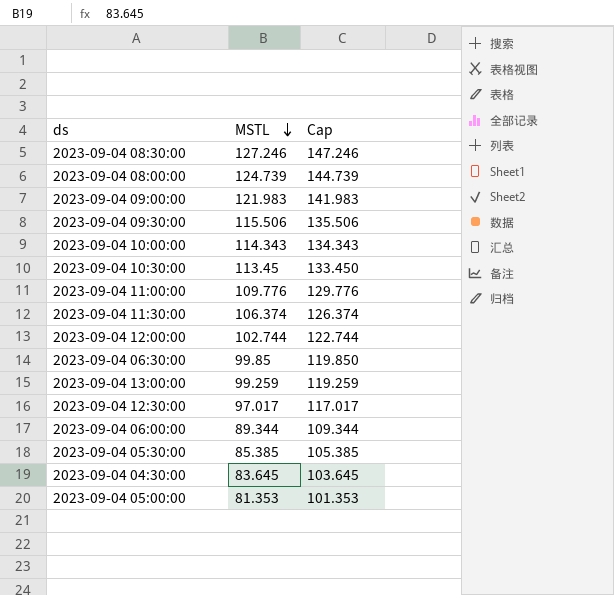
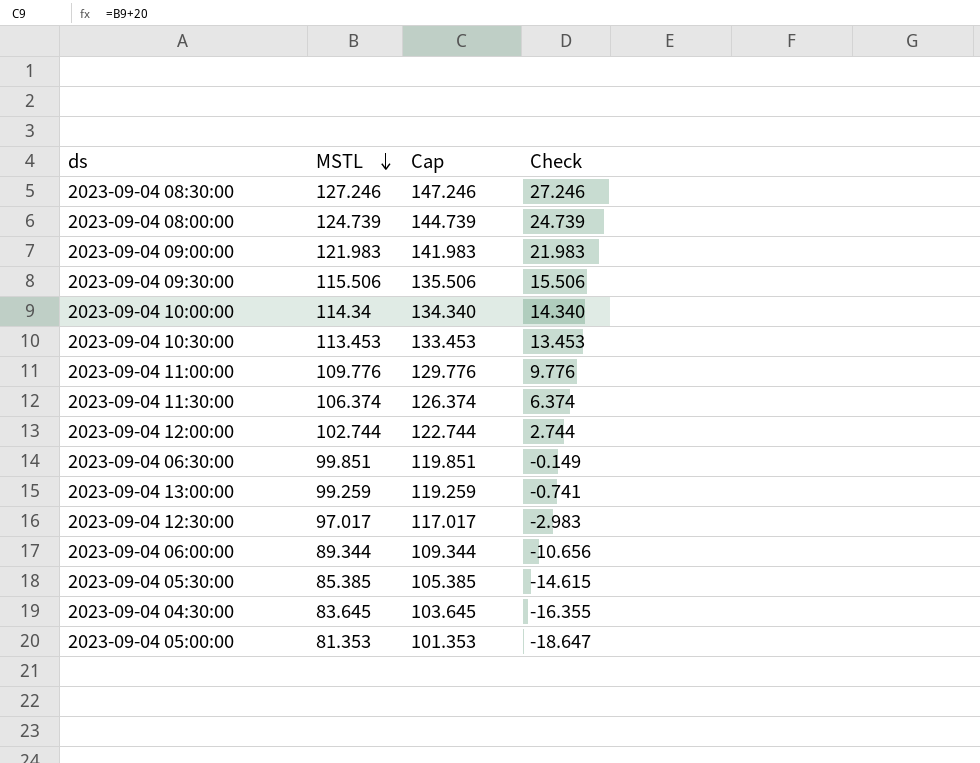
column Check | formula: none -> [MSTL] - 100
2023-09-04 10:00:00 | MSTL: 114.343 -> 114.34
2023-09-04 10:00:00 | Cap: 134.343 -> 134.340
2023-09-04 10:30:00 | MSTL: 113.45 -> 113.453
2023-09-04 10:30:00 | Cap: 133.450 -> 133.453
2023-09-04 06:30:00 | MSTL: 99.85 -> 99.851
2023-09-04 06:30:00 | Cap: 119.850 -> 119.851

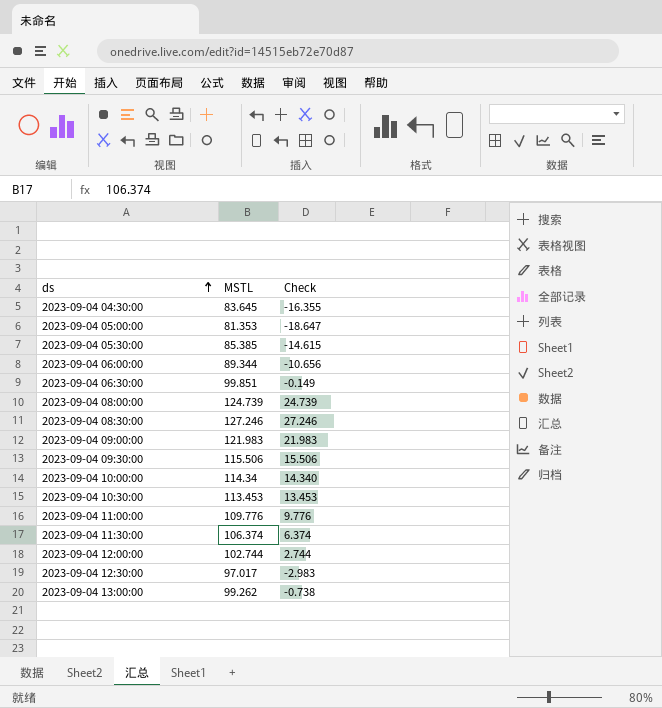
row order: MSTL descending -> ds ascending
column Cap | formula: [MSTL] + 20 -> none
2023-09-04 13:00:00 | MSTL: 99.259 -> 99.262
2023-09-04 13:00:00 | Check: -0.741 -> -0.738

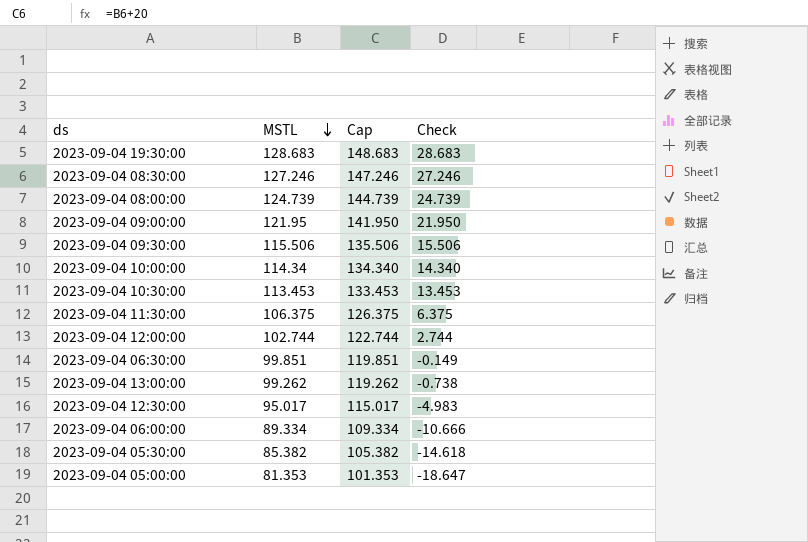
row order: ds ascending -> MSTL descending
column Cap | formula: none -> [MSTL] + 20
row 2023-09-04 04:30:00: 83.645 | -16.355 -> none
row 2023-09-04 11:00:00: 109.776 | 9.776 -> none
row 2023-09-04 19:30:00: none -> 128.683 | 148.683 | 28.683
2023-09-04 09:00:00 | MSTL: 121.983 -> 121.95
2023-09-04 09:00:00 | Check: 21.983 -> 21.950
2023-09-04 11:30:00 | MSTL: 106.374 -> 106.375
2023-09-04 11:30:00 | Check: 6.374 -> 6.375
2023-09-04 12:30:00 | MSTL: 97.017 -> 95.017
2023-09-04 12:30:00 | Check: -2.983 -> -4.983
2023-09-04 06:00:00 | MSTL: 89.344 -> 89.334
2023-09-04 06:00:00 | Check: -10.656 -> -10.666
2023-09-04 05:30:00 | MSTL: 85.385 -> 85.382
2023-09-04 05:30:00 | Check: -14.615 -> -14.618

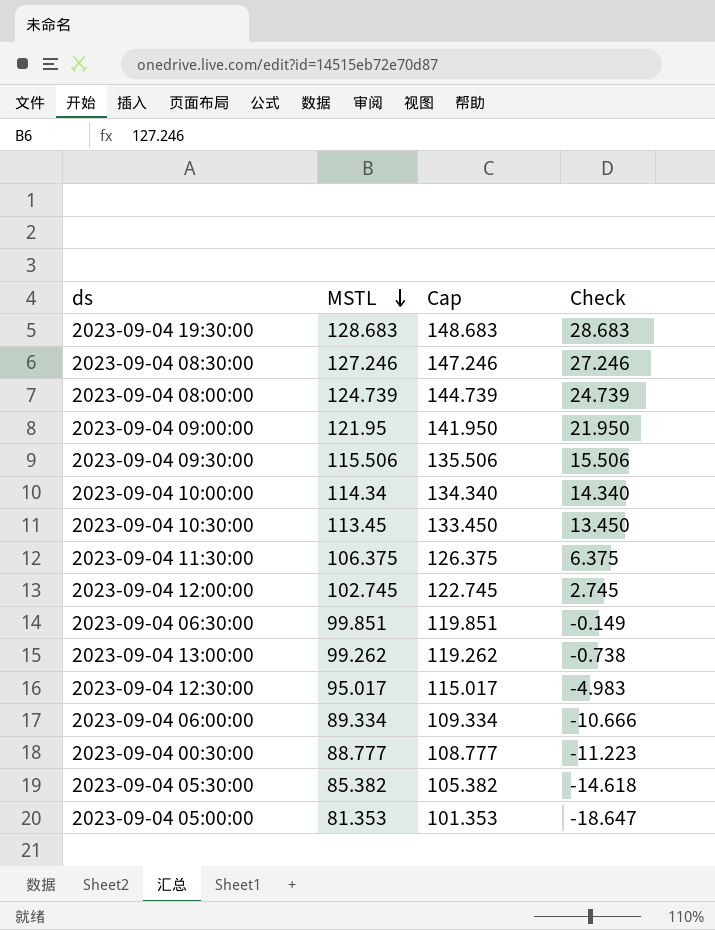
2023-09-04 10:30:00 | MSTL: 113.453 -> 113.45
2023-09-04 10:30:00 | Cap: 133.453 -> 133.450
2023-09-04 10:30:00 | Check: 13.453 -> 13.450
2023-09-04 12:00:00 | MSTL: 102.744 -> 102.745
2023-09-04 12:00:00 | Cap: 122.744 -> 122.745
2023-09-04 12:00:00 | Check: 2.744 -> 2.745
row 2023-09-04 00:30:00: none -> 88.777 | 108.777 | -11.223

